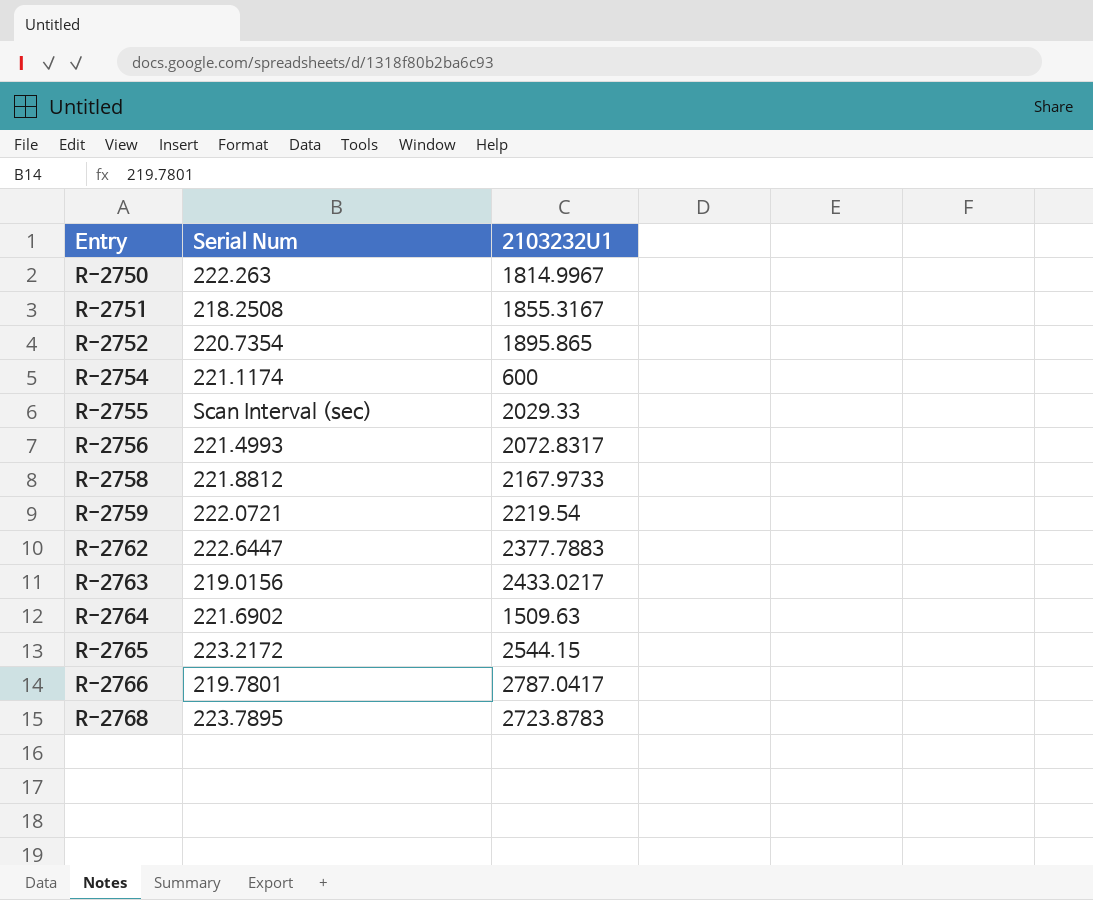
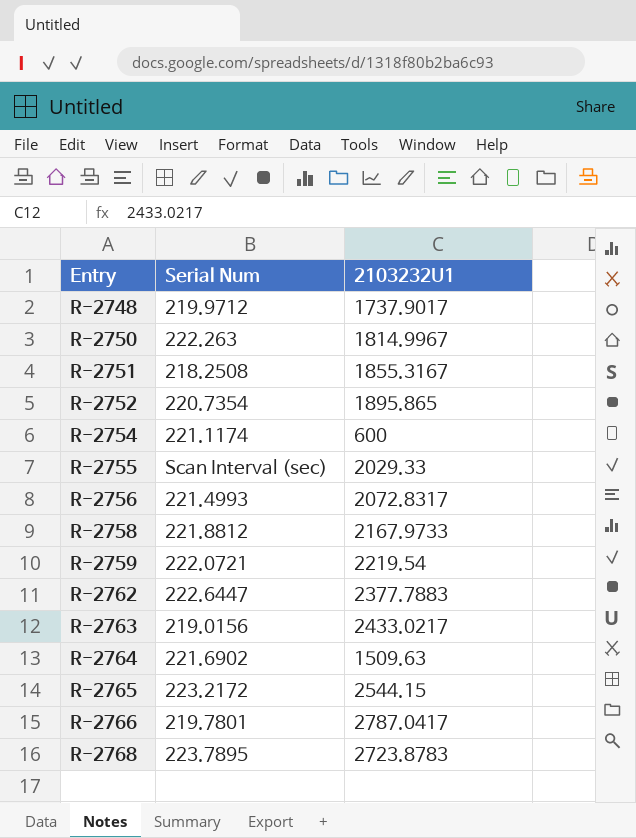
row R-2748: none -> 219.9712 | 1737.9017

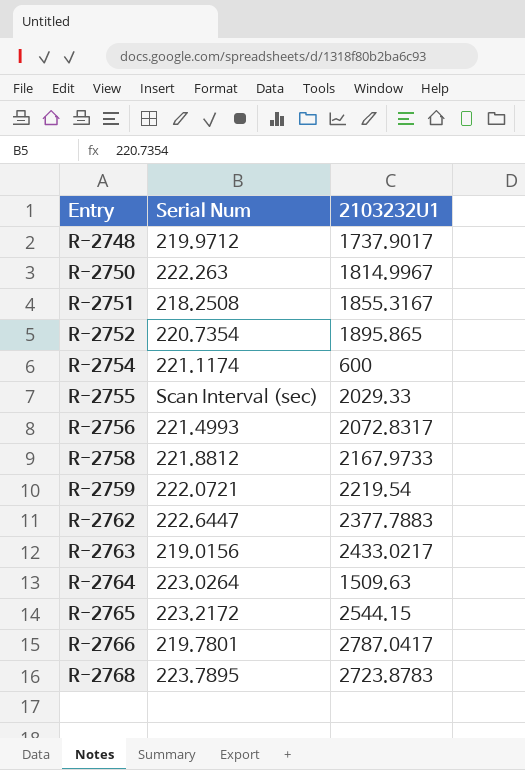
R-2764 | Serial Num: 221.6902 -> 223.0264

